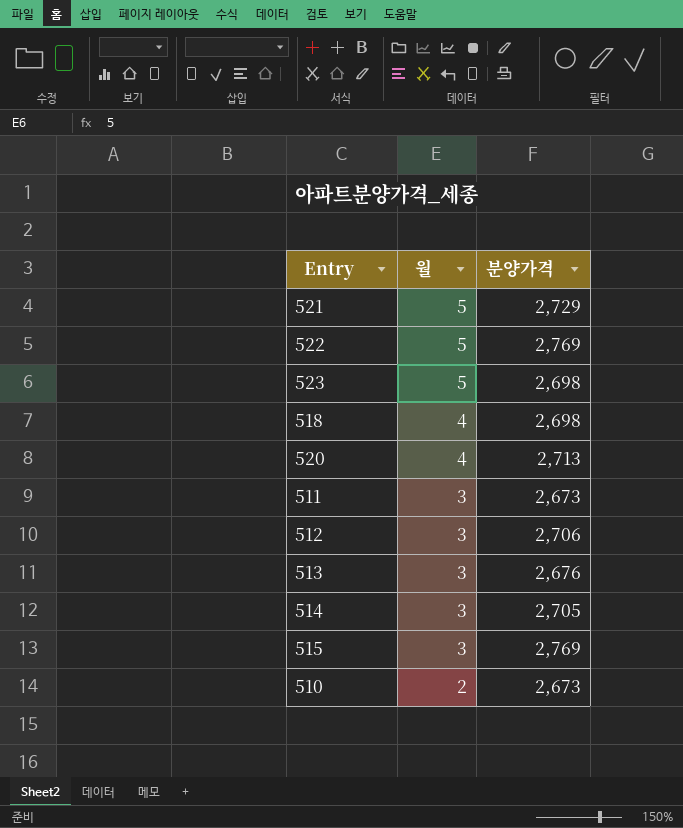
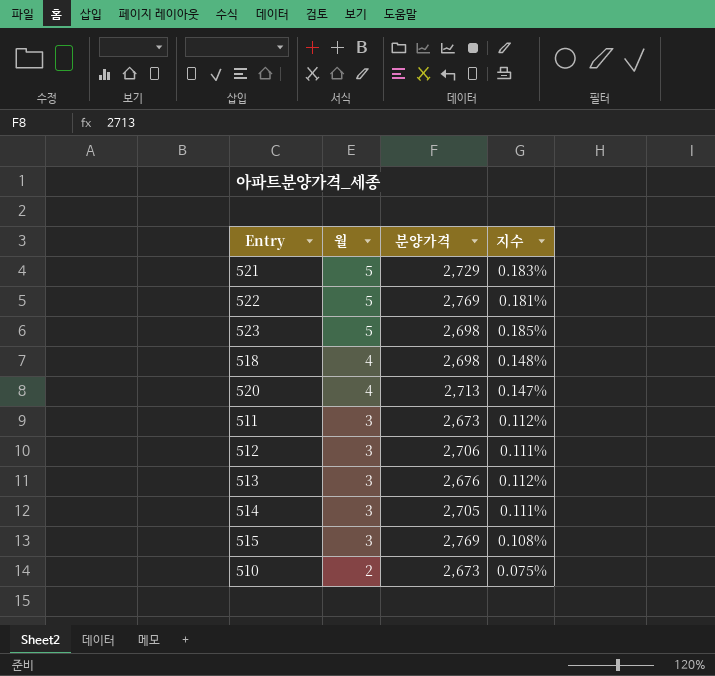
column 지수 | formula: none -> [월] / [분양가격]

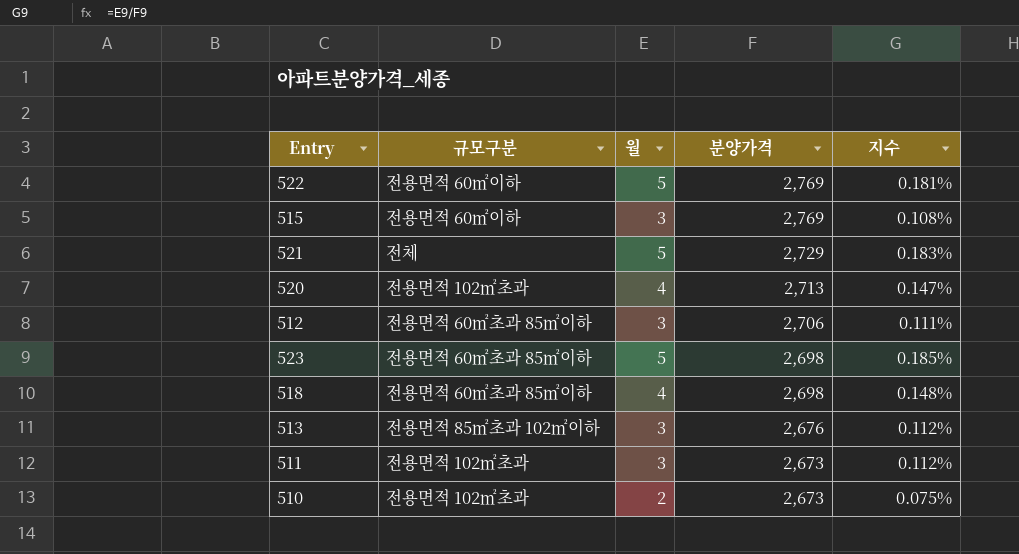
row order: 월 descending -> 분양가격 descending
column 규모구분 | position: none -> 2
row 514: 3 | 2,705 | 0.111% -> none

